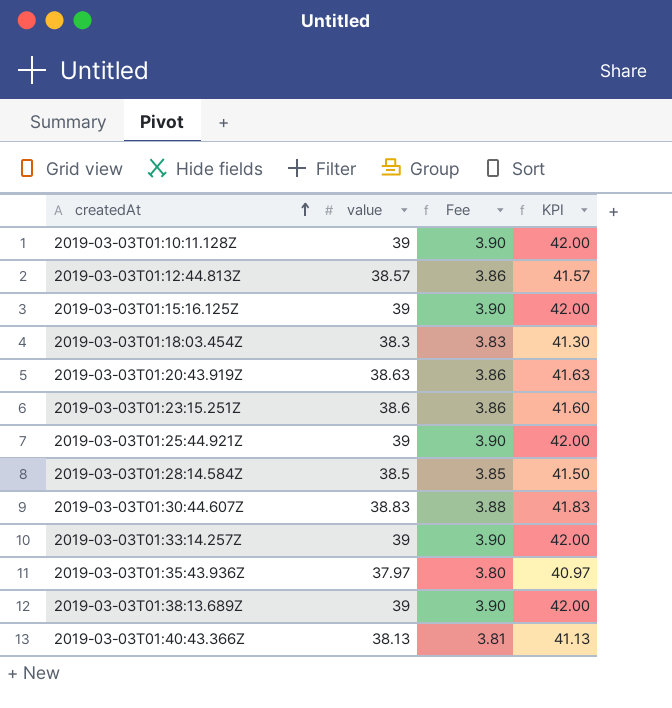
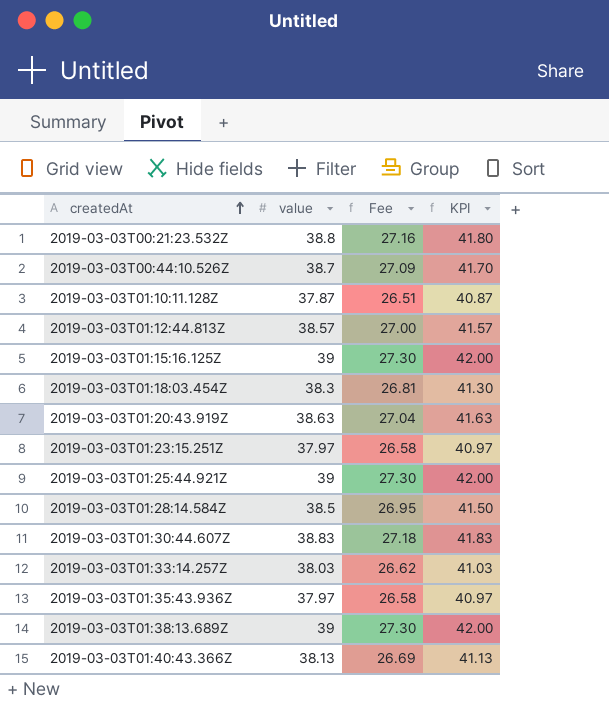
column Fee | formula: [value] * 0.1 -> [value] * 0.7
row 2019-03-03T00:21:23.532Z: none -> 38.8 | 27.16 | 41.80
row 2019-03-03T00:44:10.526Z: none -> 38.7 | 27.09 | 41.70
2019-03-03T01:10:11.128Z | value: 39 -> 37.87
2019-03-03T01:10:11.128Z | KPI: 42.00 -> 40.87
2019-03-03T01:23:15.251Z | value: 38.6 -> 37.97
2019-03-03T01:23:15.251Z | KPI: 41.60 -> 40.97
2019-03-03T01:33:14.257Z | value: 39 -> 38.03
2019-03-03T01:33:14.257Z | KPI: 42.00 -> 41.03

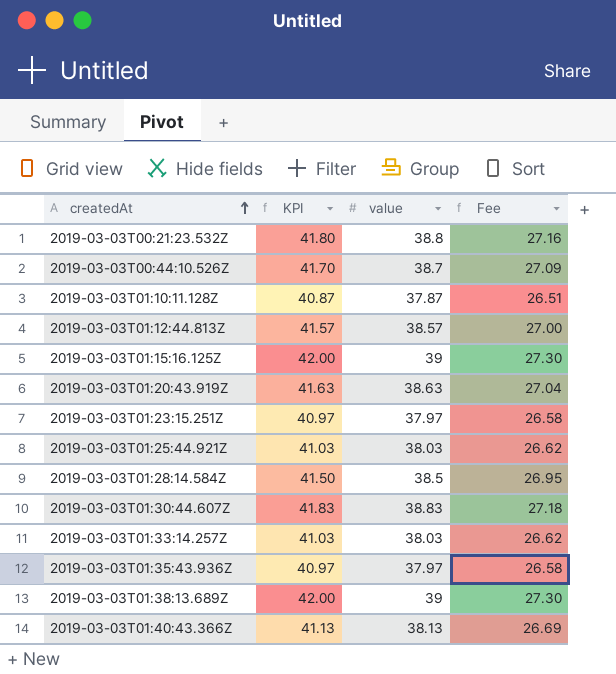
column KPI | position: 4 -> 2
row 2019-03-03T01:18:03.454Z: 38.3 | 26.81 | 41.30 -> none
2019-03-03T01:25:44.921Z | KPI: 42.00 -> 41.03
2019-03-03T01:25:44.921Z | value: 39 -> 38.03
2019-03-03T01:25:44.921Z | Fee: 27.30 -> 26.62

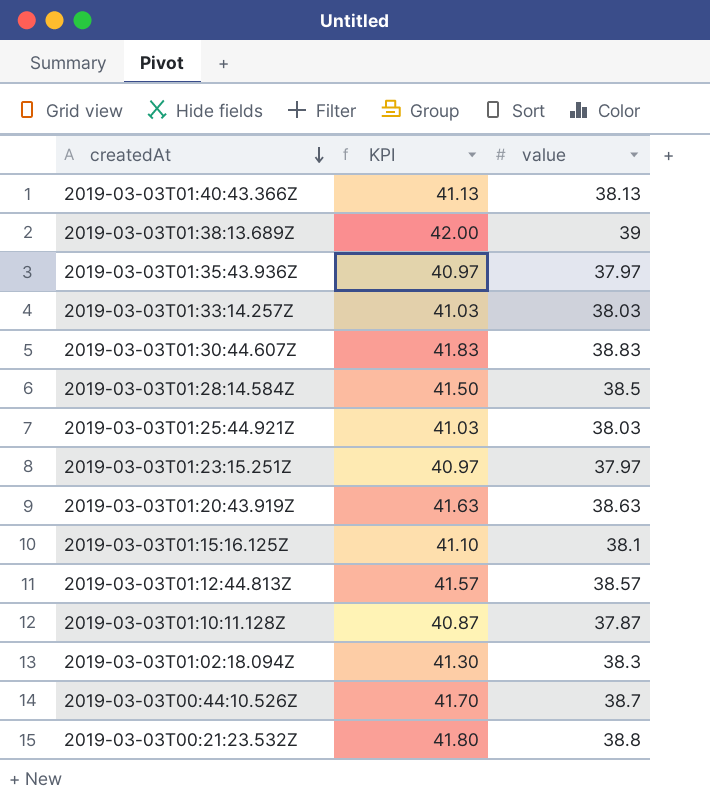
row order: createdAt ascending -> createdAt descending
column Fee | formula: [value] * 0.7 -> none
2019-03-03T01:15:16.125Z | KPI: 42.00 -> 41.10
2019-03-03T01:15:16.125Z | value: 39 -> 38.1
row 2019-03-03T01:02:18.094Z: none -> 41.30 | 38.3

